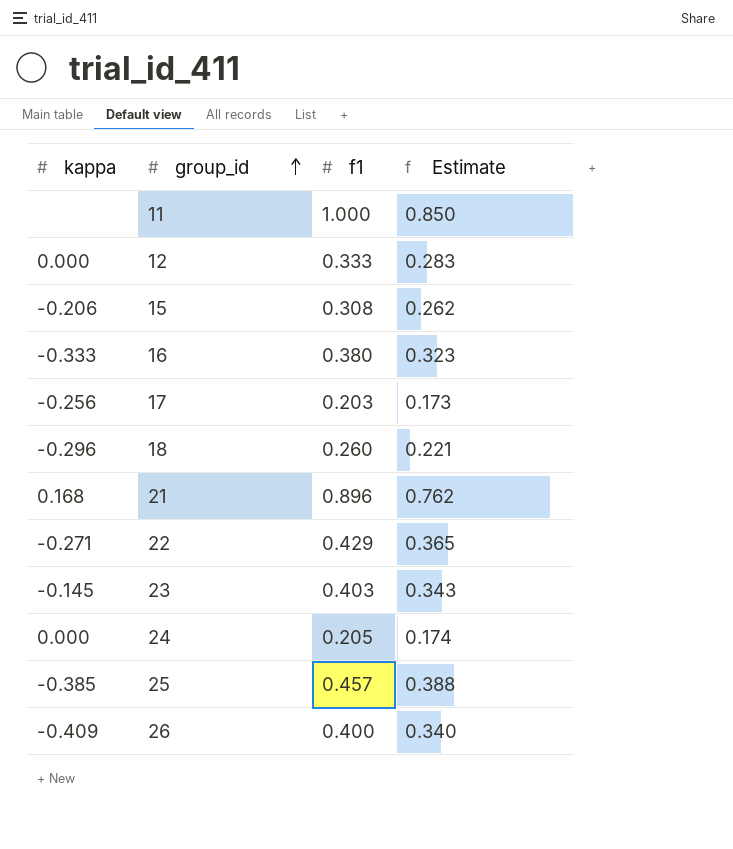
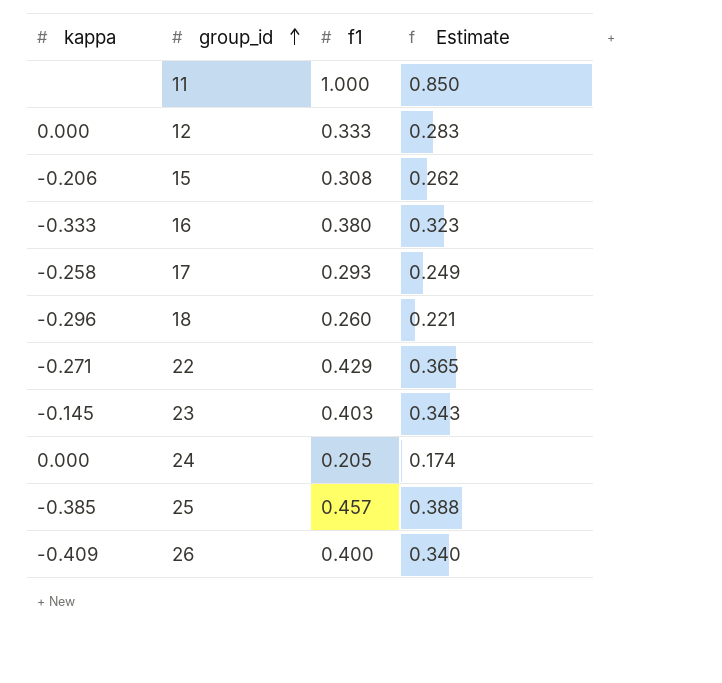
row 21: 0.168 | 0.896 | 0.762 -> none
17 | kappa: -0.256 -> -0.258
17 | f1: 0.203 -> 0.293
17 | Estimate: 0.173 -> 0.249

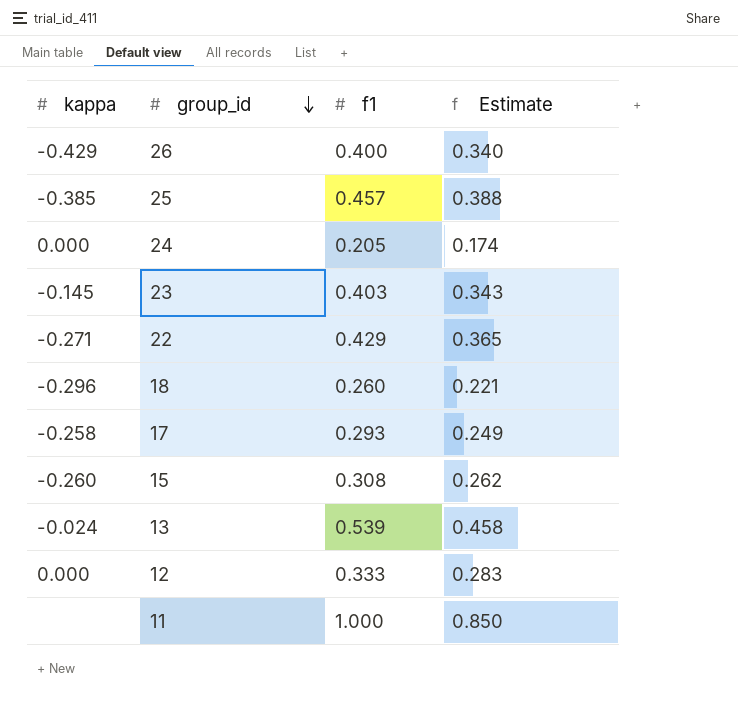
row order: group_id ascending -> group_id descending
row 16: -0.333 | 0.380 | 0.323 -> none
26 | kappa: -0.409 -> -0.429
15 | kappa: -0.206 -> -0.260
row 13: none -> -0.024 | 0.539 | 0.458

